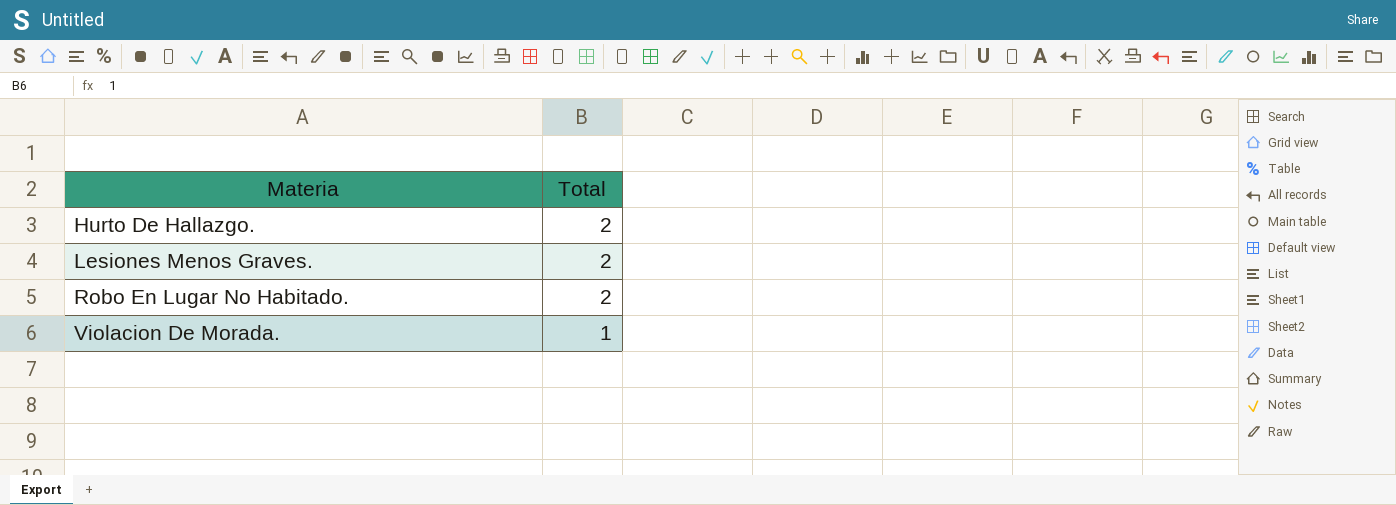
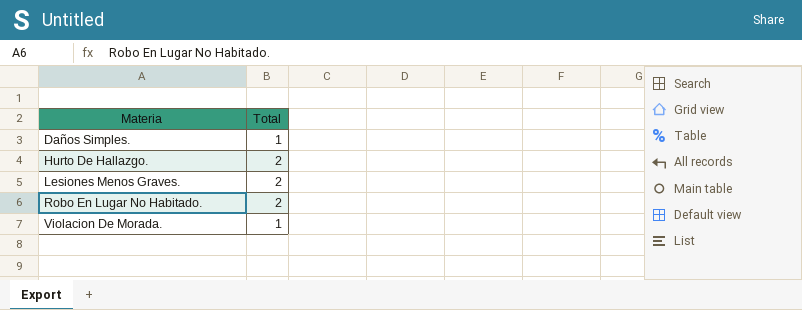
row Daños Simples.: none -> 1

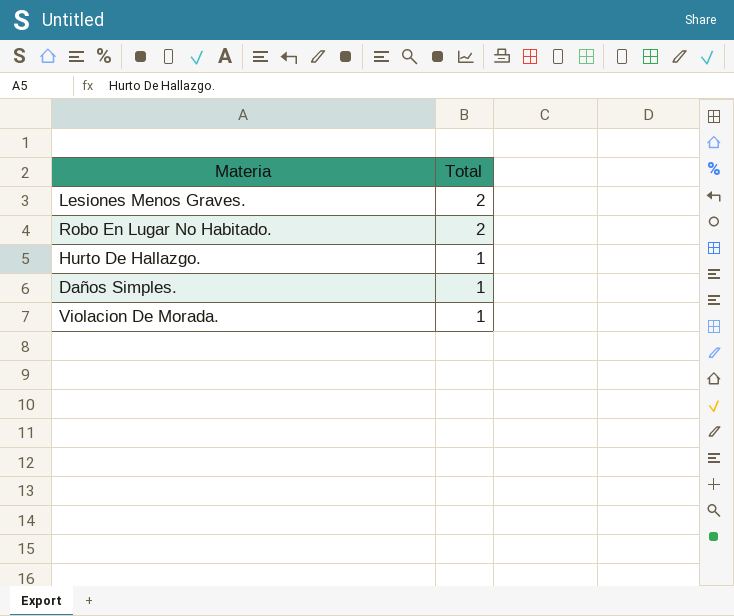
row order: Materia ascending -> Total descending
Hurto De Hallazgo. | Total: 2 -> 1

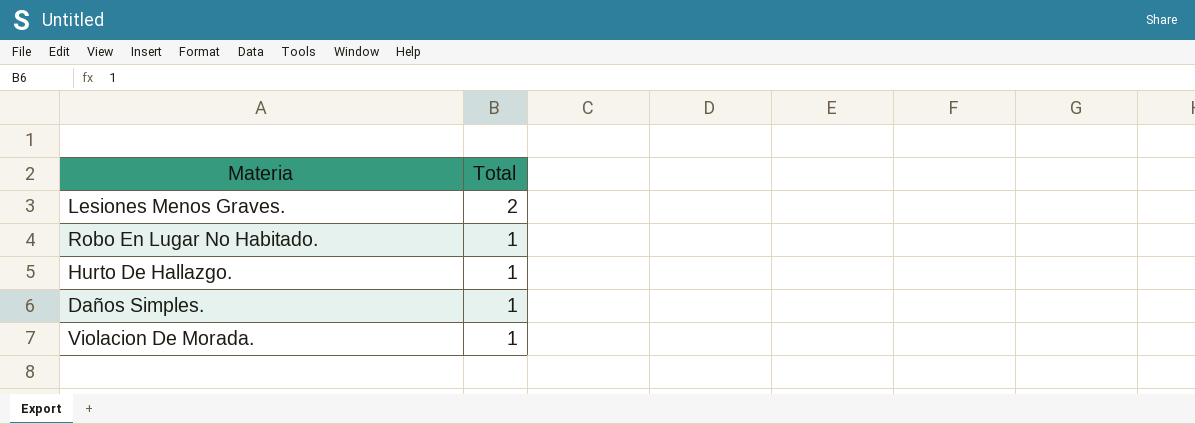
Robo En Lugar No Habitado. | Total: 2 -> 1

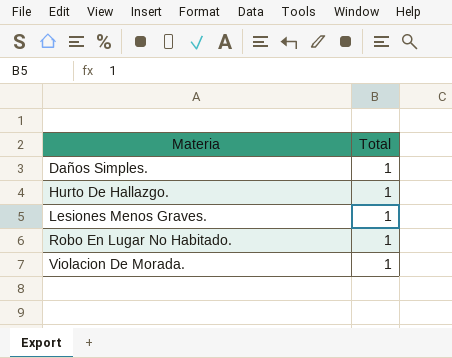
row order: Total descending -> Materia ascending
Lesiones Menos Graves. | Total: 2 -> 1

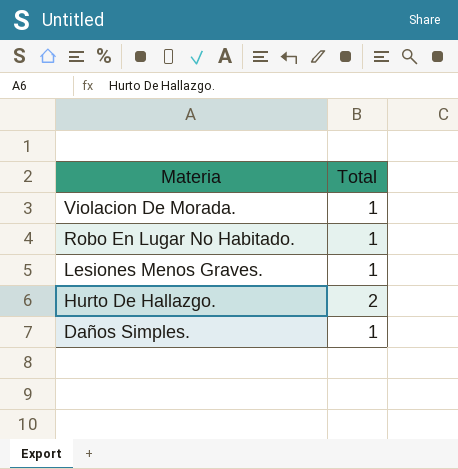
row order: Materia ascending -> Materia descending
Hurto De Hallazgo. | Total: 1 -> 2

